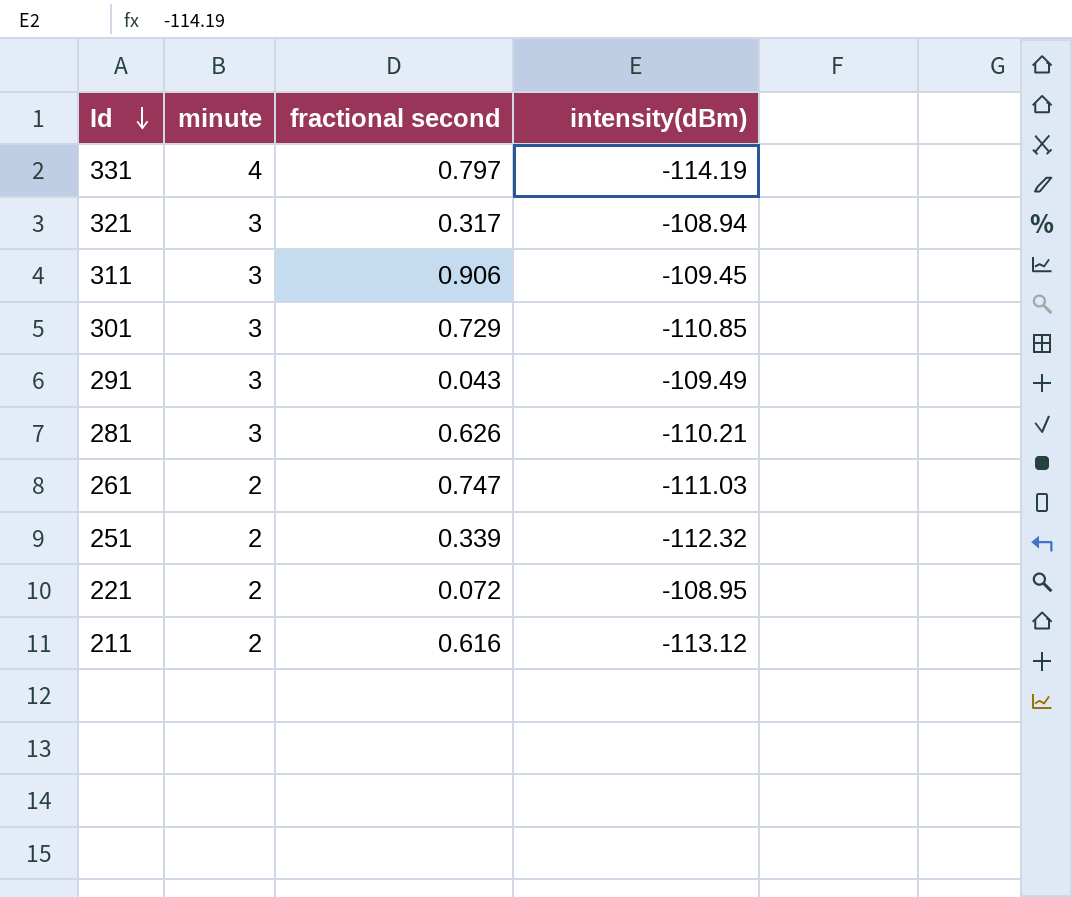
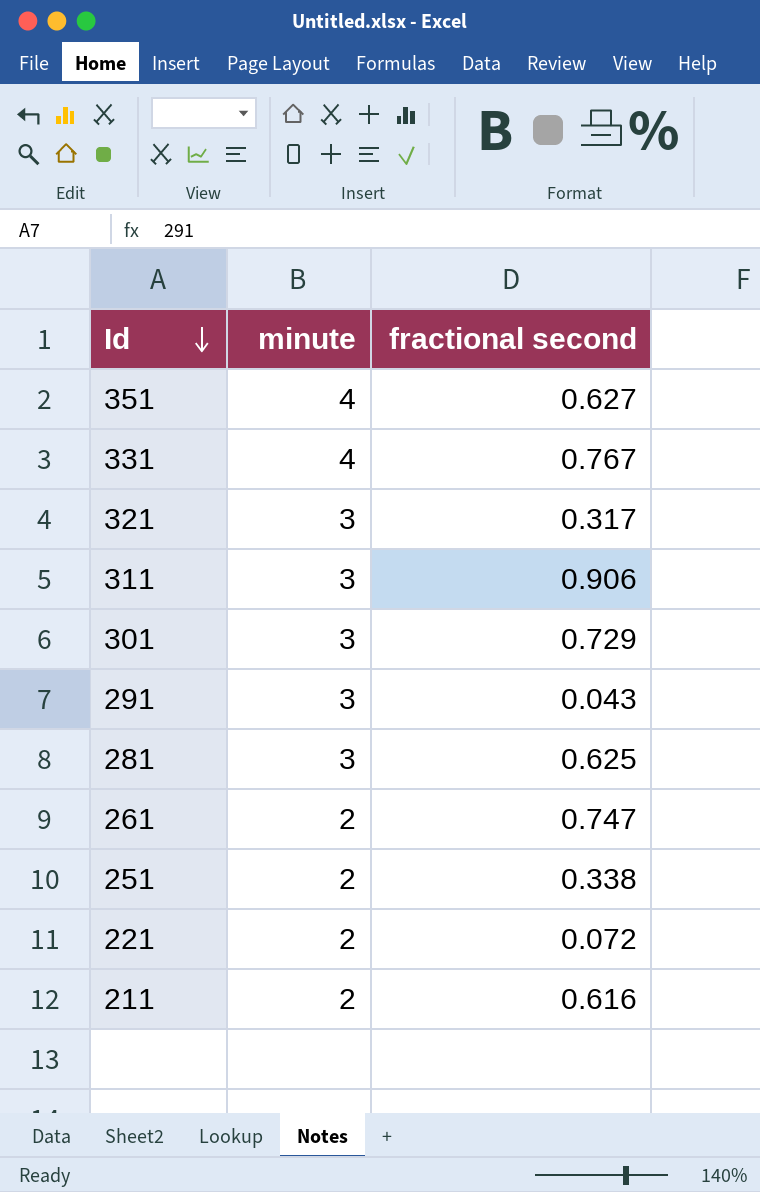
column intensity(dBm) | position: 4 -> none
row 351: none -> 4 | 0.627
331 | fractional second: 0.797 -> 0.767
281 | fractional second: 0.626 -> 0.625
251 | fractional second: 0.339 -> 0.338

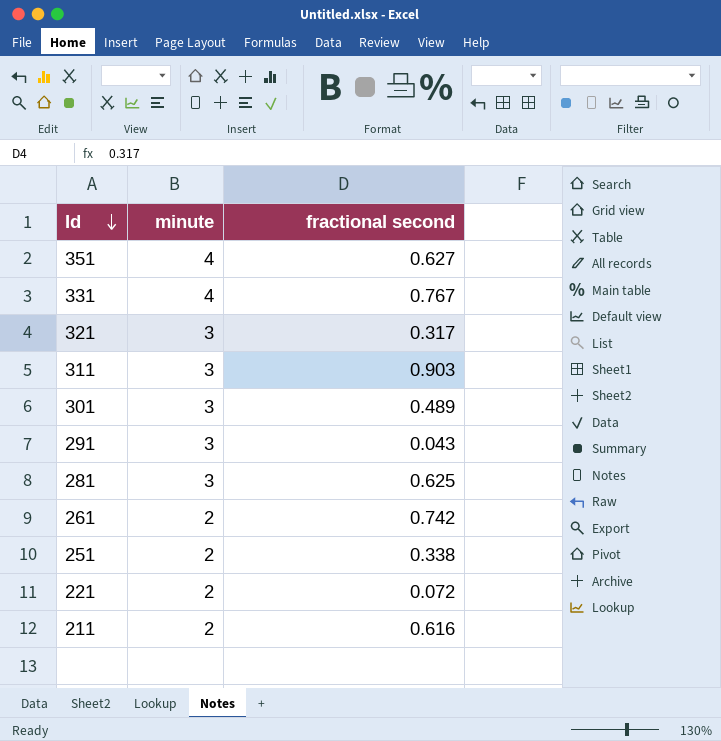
311 | fractional second: 0.906 -> 0.903
301 | fractional second: 0.729 -> 0.489
261 | fractional second: 0.747 -> 0.742

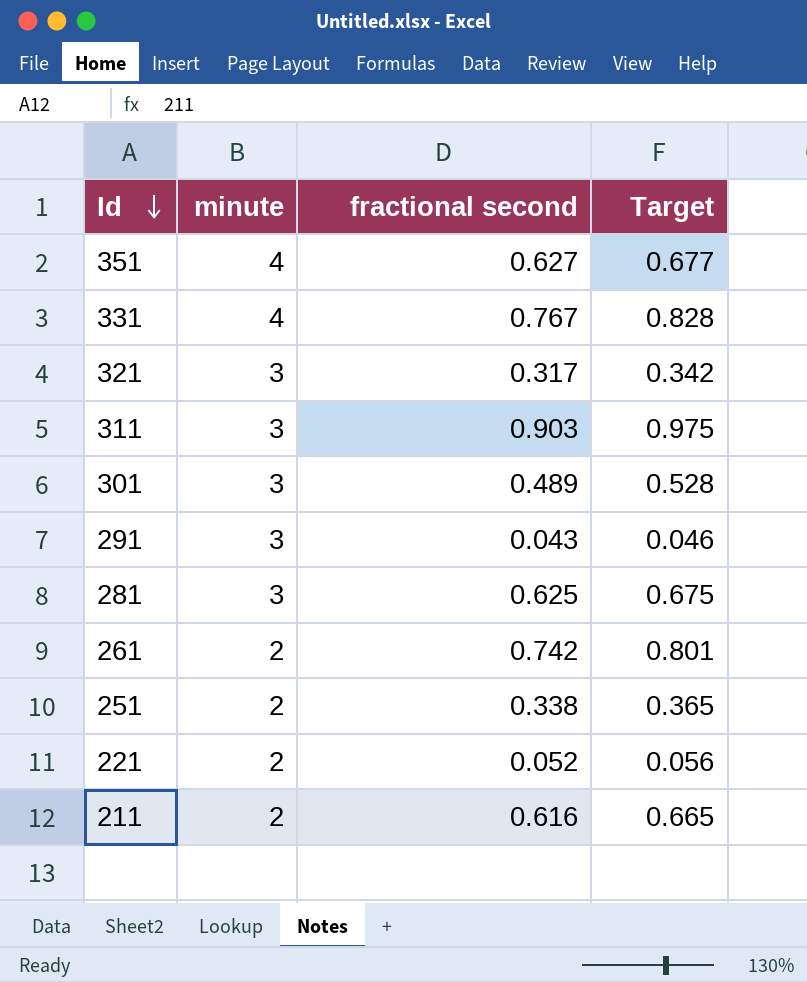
column Target | formula: none -> [fractional second] * 1.08
221 | fractional second: 0.072 -> 0.052

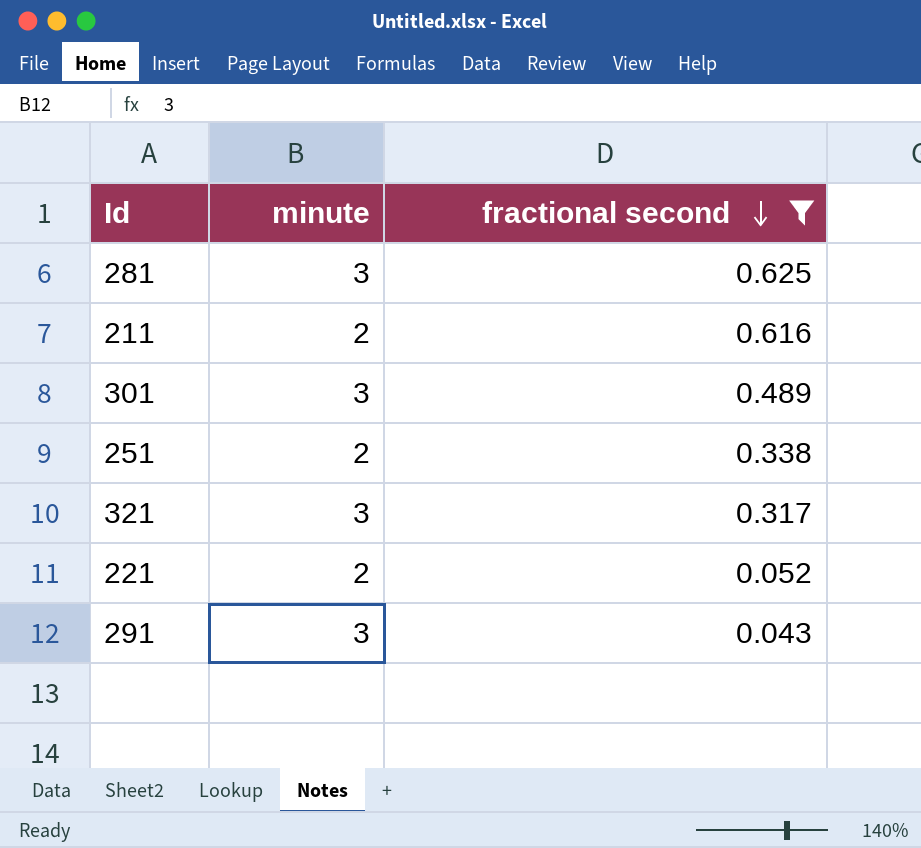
filter: none -> fractional second <= 0.625
row order: Id descending -> fractional second descending
column Target | formula: [fractional second] * 1.08 -> none

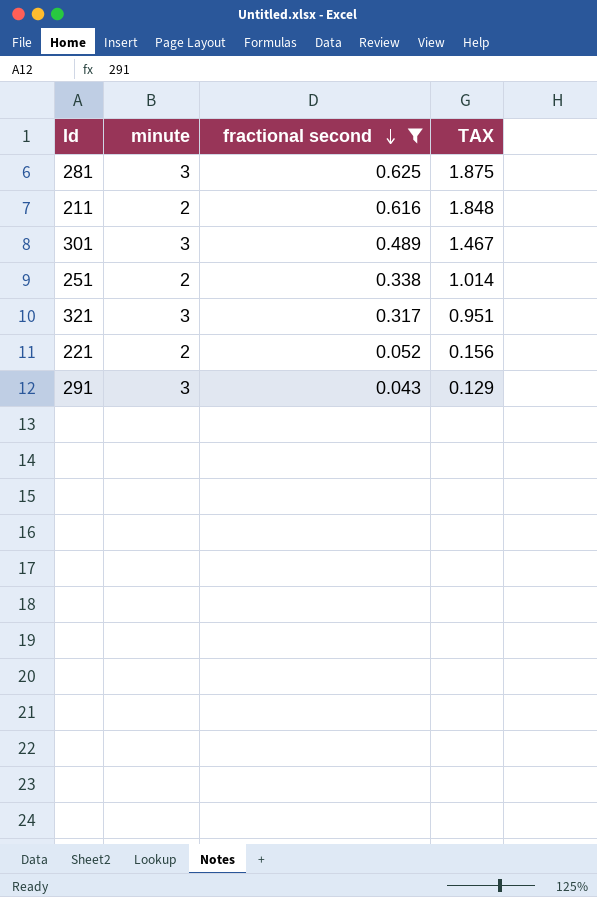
column TAX | formula: none -> [fractional second] * 3

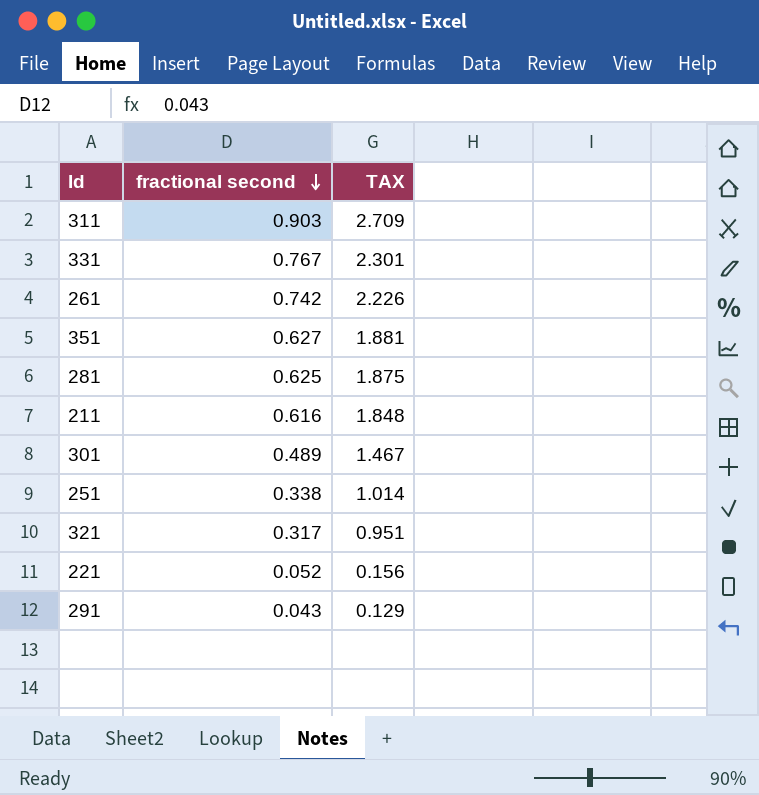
filter: fractional second <= 0.625 -> none
column minute | position: 2 -> none

